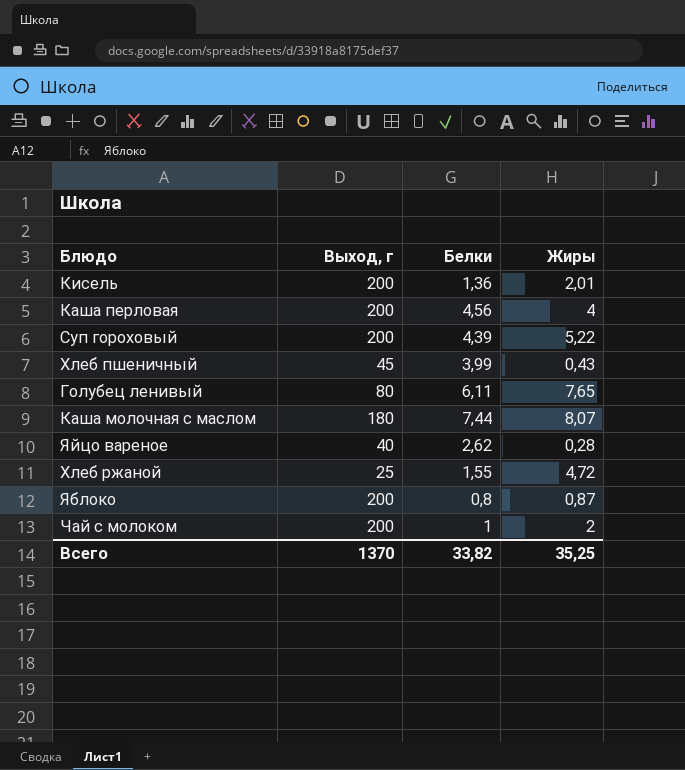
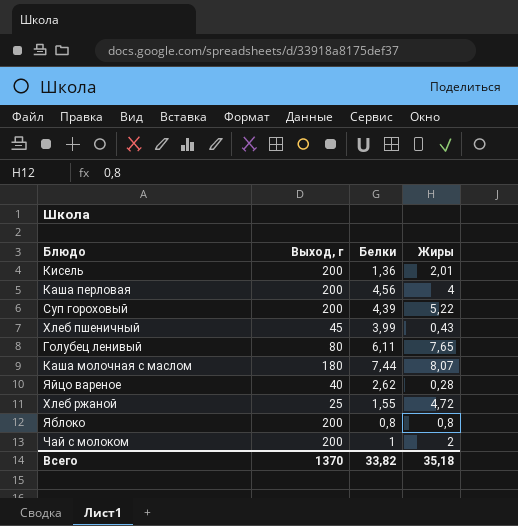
Яблоко | Жиры: 0,87 -> 0,8
Всего | Жиры: 35,25 -> 35,18

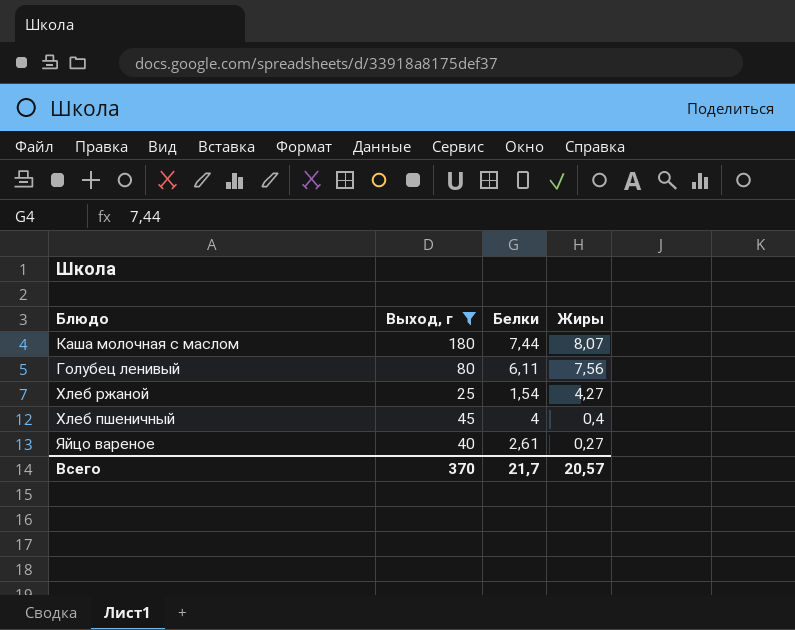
filter: none -> Выход, г != 200
row order: none -> Жиры descending
Голубец ленивый | Жиры: 7,65 -> 7,56
Хлеб ржаной | Белки: 1,55 -> 1,54
Хлеб ржаной | Жиры: 4,72 -> 4,27
Хлеб пшеничный | Белки: 3,99 -> 4
Хлеб пшеничный | Жиры: 0,43 -> 0,4
Яйцо вареное | Белки: 2,62 -> 2,61
Яйцо вареное | Жиры: 0,28 -> 0,27
Всего | Выход, г: 1370 -> 370
Всего | Белки: 33,82 -> 21,7
Всего | Жиры: 35,18 -> 20,57

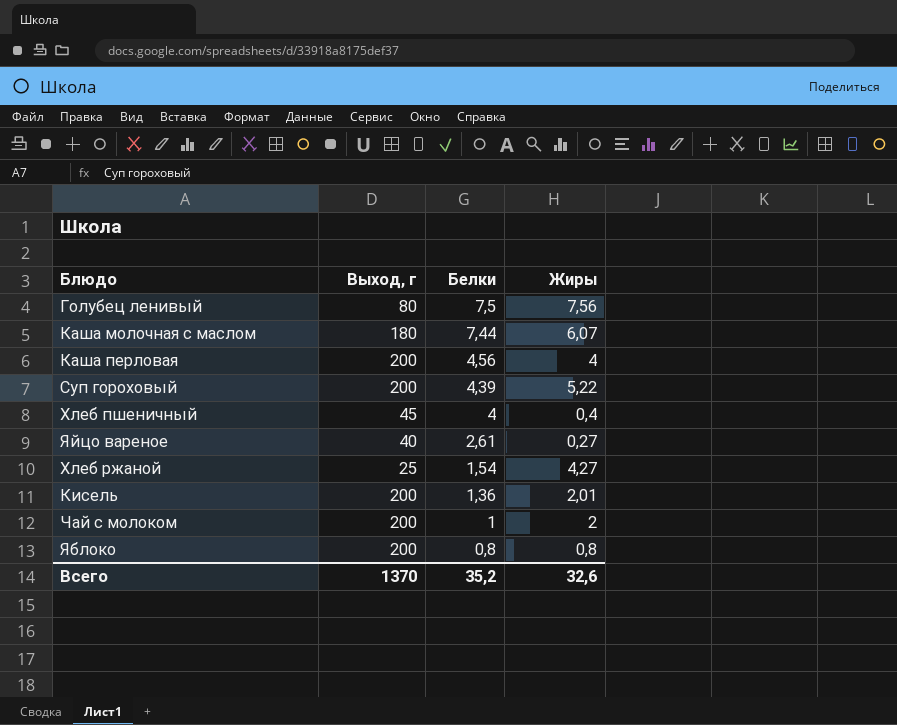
filter: Выход, г != 200 -> none
row order: Жиры descending -> Белки descending
Голубец ленивый | Белки: 6,11 -> 7,5
Каша молочная с маслом | Жиры: 8,07 -> 6,07
Всего | Выход, г: 370 -> 1370
Всего | Белки: 21,7 -> 35,2
Всего | Жиры: 20,57 -> 32,6

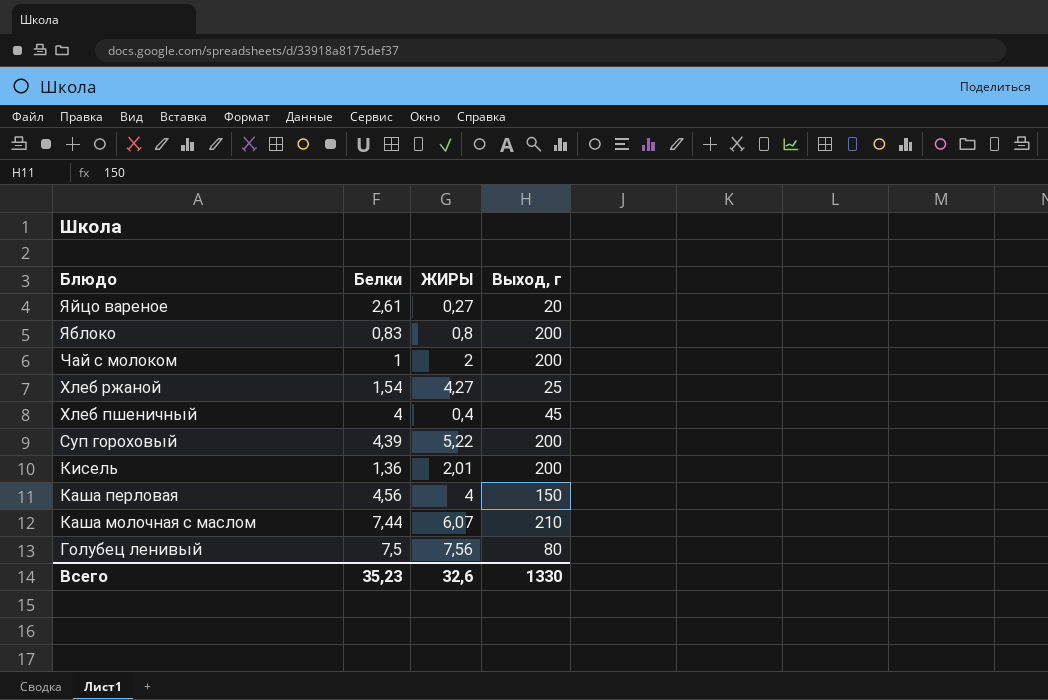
row order: Белки descending -> Блюдо descending
column name: Жиры -> ЖИРЫ
column Выход, г | position: 2 -> 4
Яйцо вареное | Выход, г: 40 -> 20
Яблоко | Белки: 0,8 -> 0,83
Каша перловая | Выход, г: 200 -> 150
Каша молочная с маслом | Выход, г: 180 -> 210
Всего | Белки: 35,2 -> 35,23
Всего | Выход, г: 1370 -> 1330

